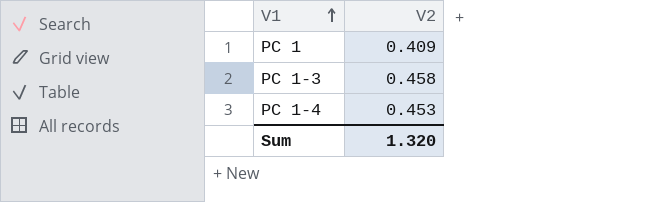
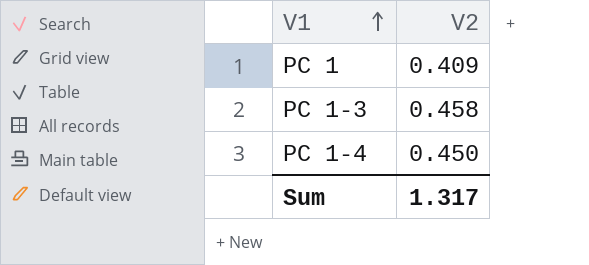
PC 1-4 | V2: 0.453 -> 0.450
Sum | V2: 1.320 -> 1.317

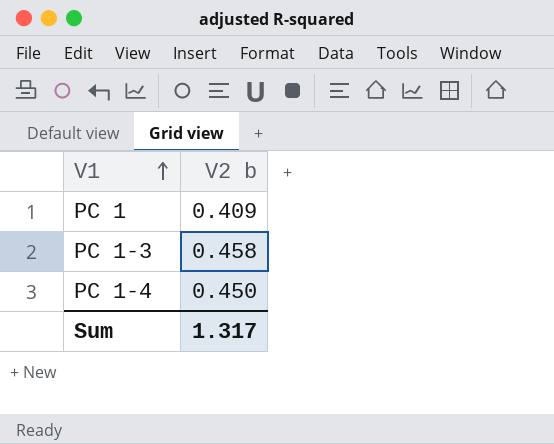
column name: V2 -> V2 b

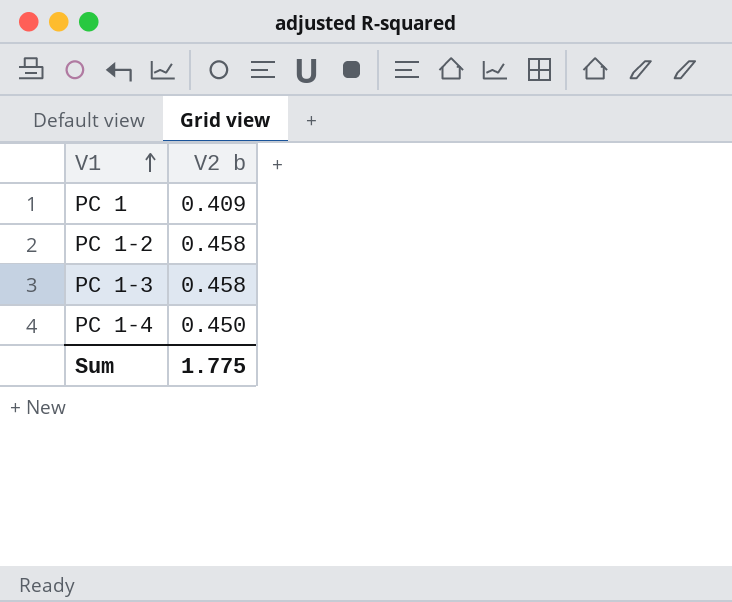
row PC 1-2: none -> 0.458
Sum | V2 b: 1.317 -> 1.775

